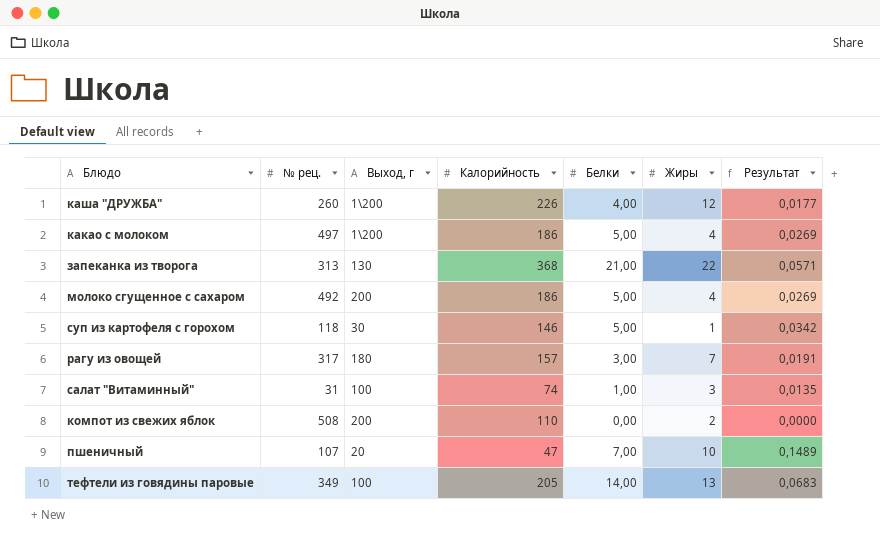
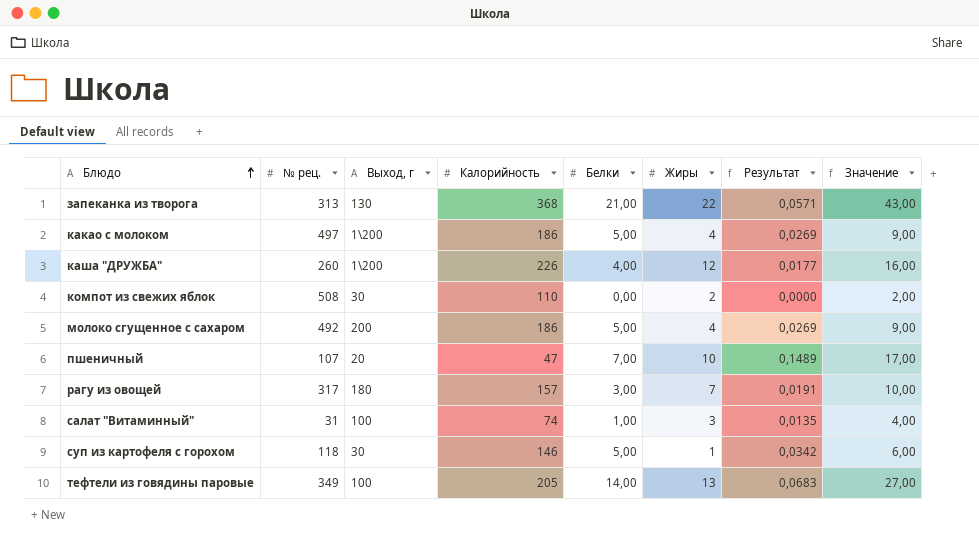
row order: none -> Блюдо ascending
column Значение | formula: none -> [Белки] + [Жиры]
компот из свежих яблок | Выход, г: 200 -> 30

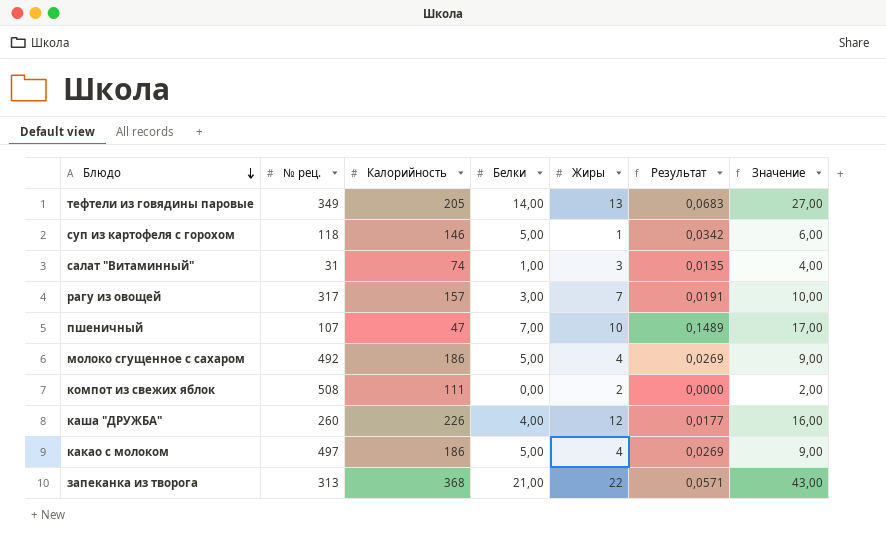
row order: Блюдо ascending -> Блюдо descending
column Выход, г | position: 3 -> none
компот из свежих яблок | Калорийность: 110 -> 111

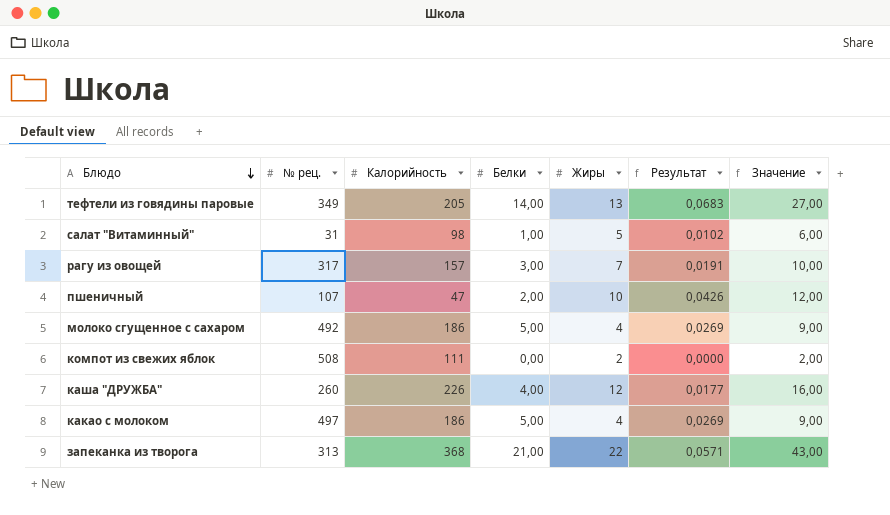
row суп из картофеля с горохом: 118 | 146 | 5,00 | 1 | 0,0342 | 6,00 -> none
салат "Витаминный" | Калорийность: 74 -> 98
салат "Витаминный" | Жиры: 3 -> 5
салат "Витаминный" | Результат: 0,0135 -> 0,0102
салат "Витаминный" | Значение: 4,00 -> 6,00
пшеничный | Белки: 7,00 -> 2,00
пшеничный | Результат: 0,1489 -> 0,0426
пшеничный | Значение: 17,00 -> 12,00

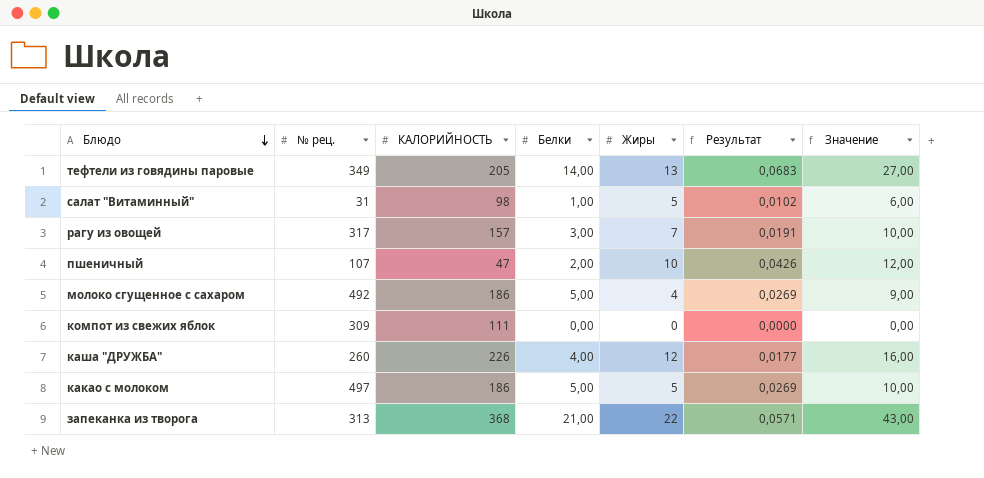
column name: Калорийность -> КАЛОРИЙНОСТЬ
компот из свежих яблок | № рец.: 508 -> 309
компот из свежих яблок | Жиры: 2 -> 0
компот из свежих яблок | Значение: 2,00 -> 0,00
какао с молоком | Жиры: 4 -> 5
какао с молоком | Значение: 9,00 -> 10,00

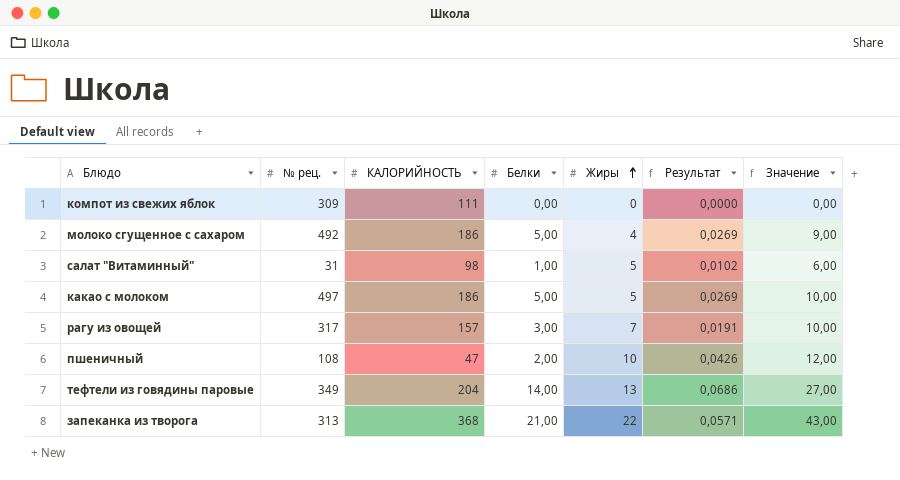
row order: Блюдо descending -> Жиры ascending
row каша "ДРУЖБА": 260 | 226 | 4,00 | 12 | 0,0177 | 16,00 -> none
пшеничный | № рец.: 107 -> 108
тефтели из говядины паровые | КАЛОРИЙНОСТЬ: 205 -> 204
тефтели из говядины паровые | Результат: 0,0683 -> 0,0686

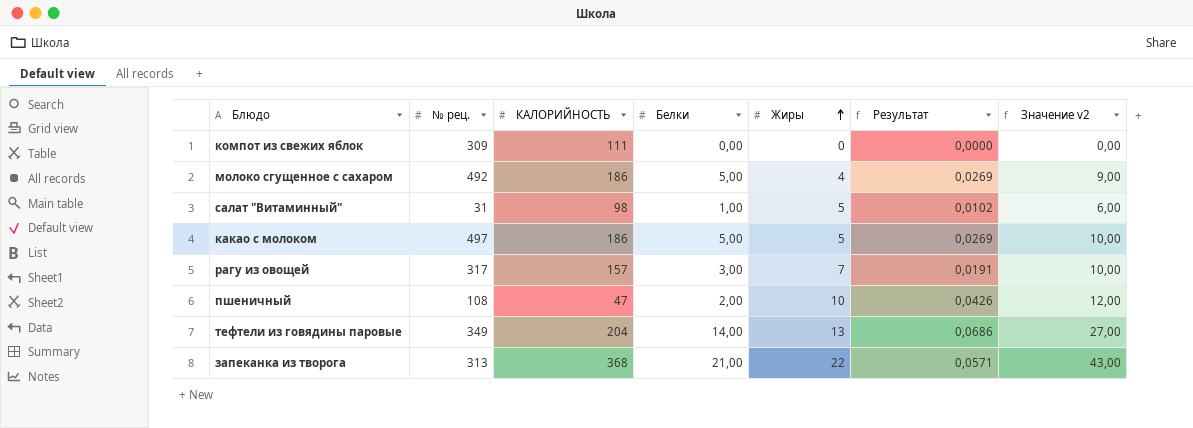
column name: Значение -> Значение v2

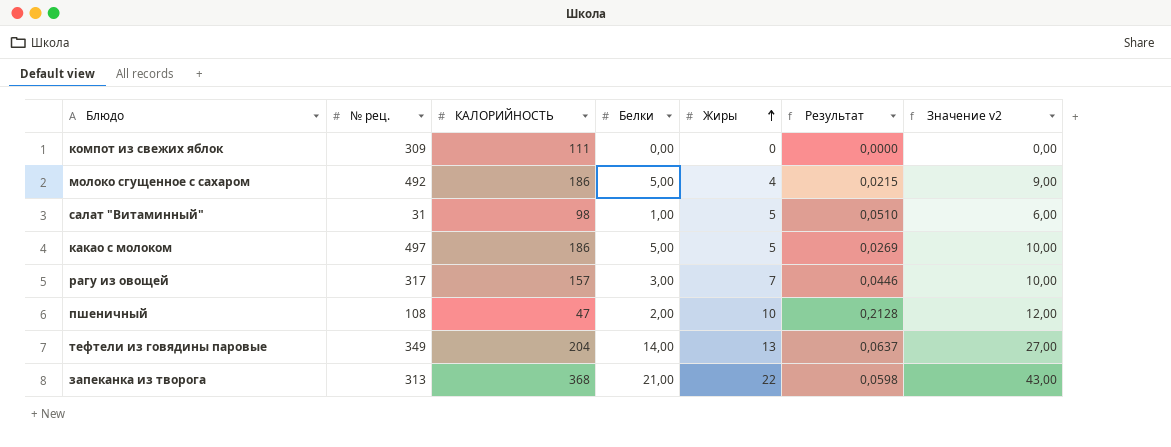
column Результат | formula: [Белки] / [КАЛОРИЙНОСТЬ] -> [Жиры] / [КАЛОРИЙНОСТЬ]

